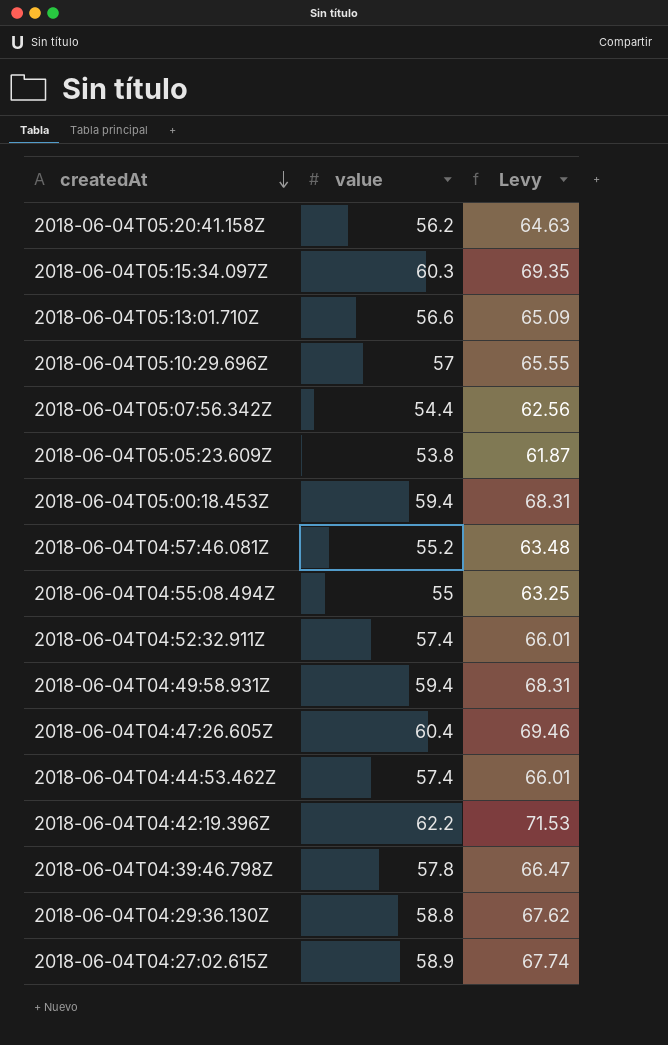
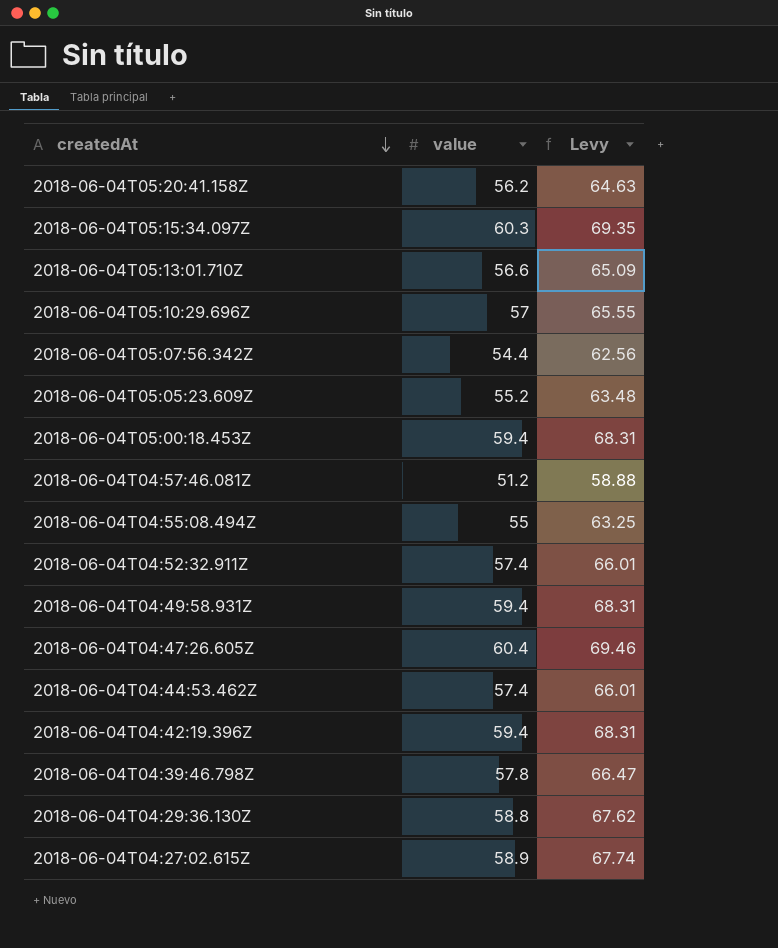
2018-06-04T05:05:23.609Z | value: 53.8 -> 55.2
2018-06-04T05:05:23.609Z | Levy: 61.87 -> 63.48
2018-06-04T04:57:46.081Z | value: 55.2 -> 51.2
2018-06-04T04:57:46.081Z | Levy: 63.48 -> 58.88
2018-06-04T04:42:19.396Z | value: 62.2 -> 59.4
2018-06-04T04:42:19.396Z | Levy: 71.53 -> 68.31

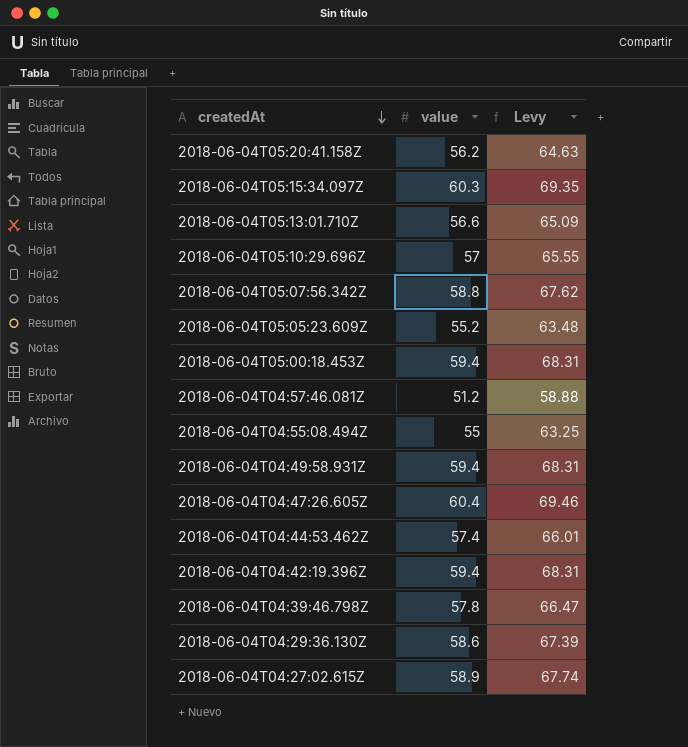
row 2018-06-04T04:52:32.911Z: 57.4 | 66.01 -> none
2018-06-04T05:07:56.342Z | value: 54.4 -> 58.8
2018-06-04T05:07:56.342Z | Levy: 62.56 -> 67.62
2018-06-04T04:29:36.130Z | value: 58.8 -> 58.6
2018-06-04T04:29:36.130Z | Levy: 67.62 -> 67.39

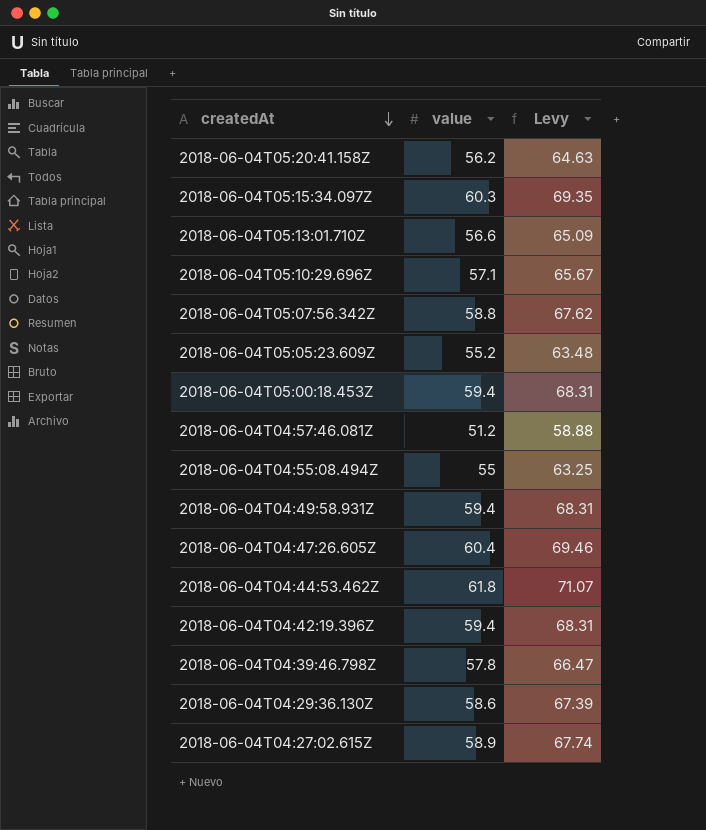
2018-06-04T05:10:29.696Z | value: 57 -> 57.1
2018-06-04T05:10:29.696Z | Levy: 65.55 -> 65.67
2018-06-04T04:44:53.462Z | value: 57.4 -> 61.8
2018-06-04T04:44:53.462Z | Levy: 66.01 -> 71.07

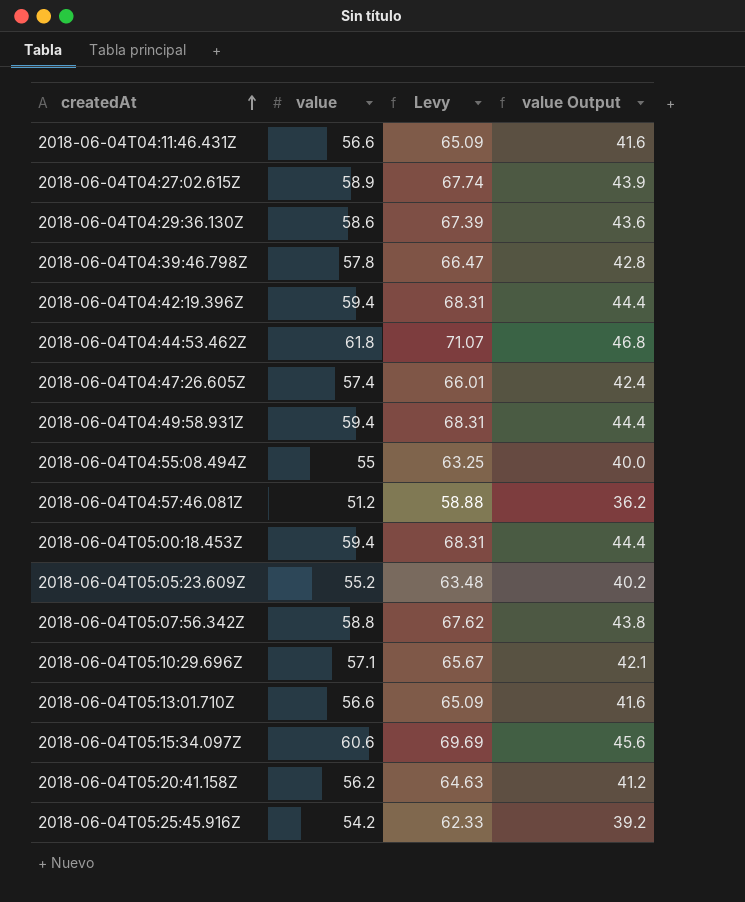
row order: createdAt descending -> createdAt ascending
column value Output | formula: none -> [value] - 15
row 2018-06-04T04:11:46.431Z: none -> 56.6 | 65.09 | 41.6
2018-06-04T04:47:26.605Z | value: 60.4 -> 57.4
2018-06-04T04:47:26.605Z | Levy: 69.46 -> 66.01
2018-06-04T05:15:34.097Z | value: 60.3 -> 60.6
2018-06-04T05:15:34.097Z | Levy: 69.35 -> 69.69
row 2018-06-04T05:25:45.916Z: none -> 54.2 | 62.33 | 39.2

